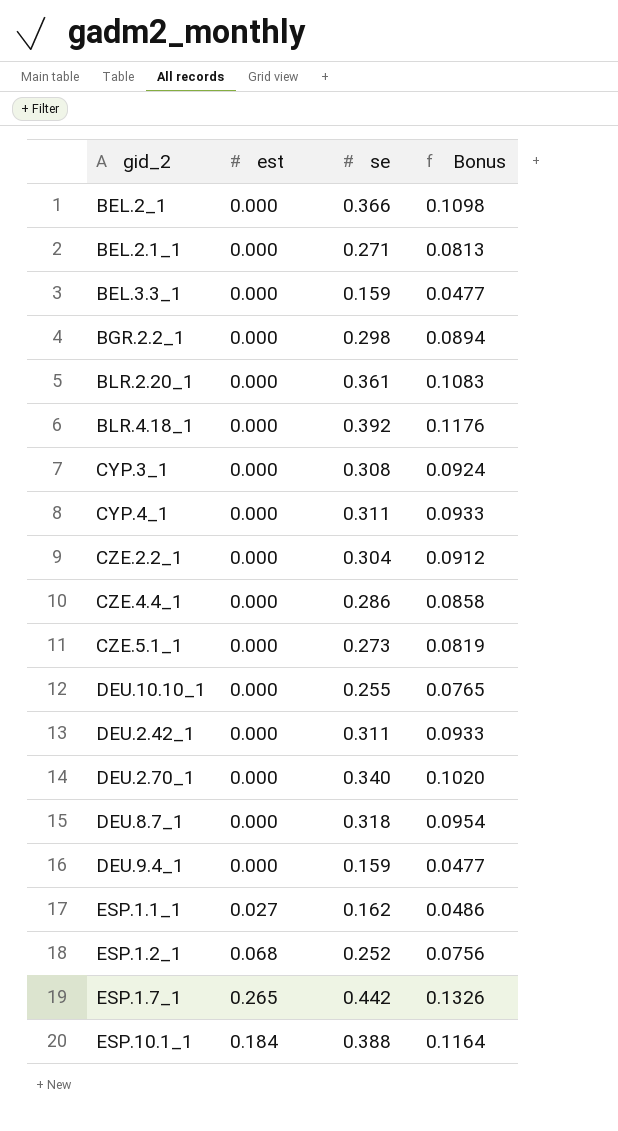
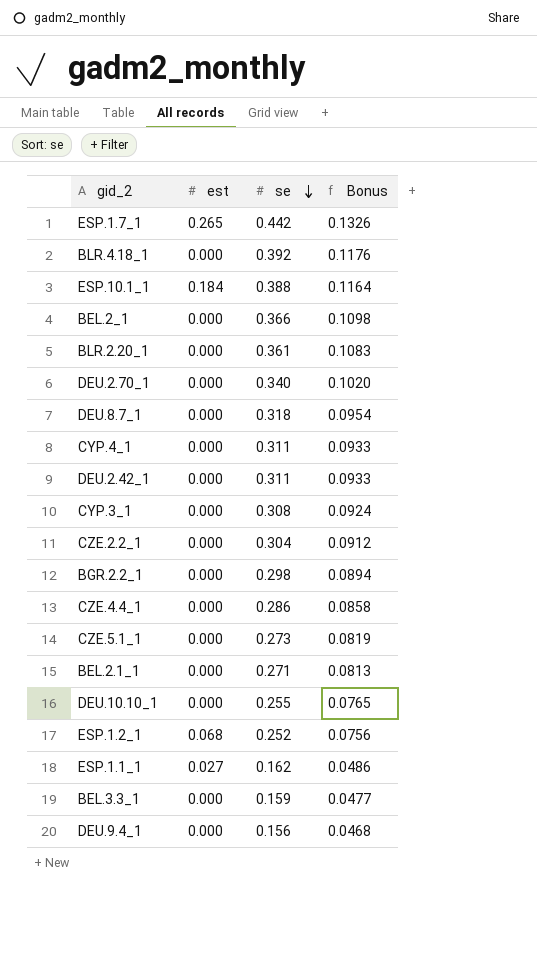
row order: none -> se descending
DEU.9.4_1 | se: 0.159 -> 0.156
DEU.9.4_1 | Bonus: 0.0477 -> 0.0468

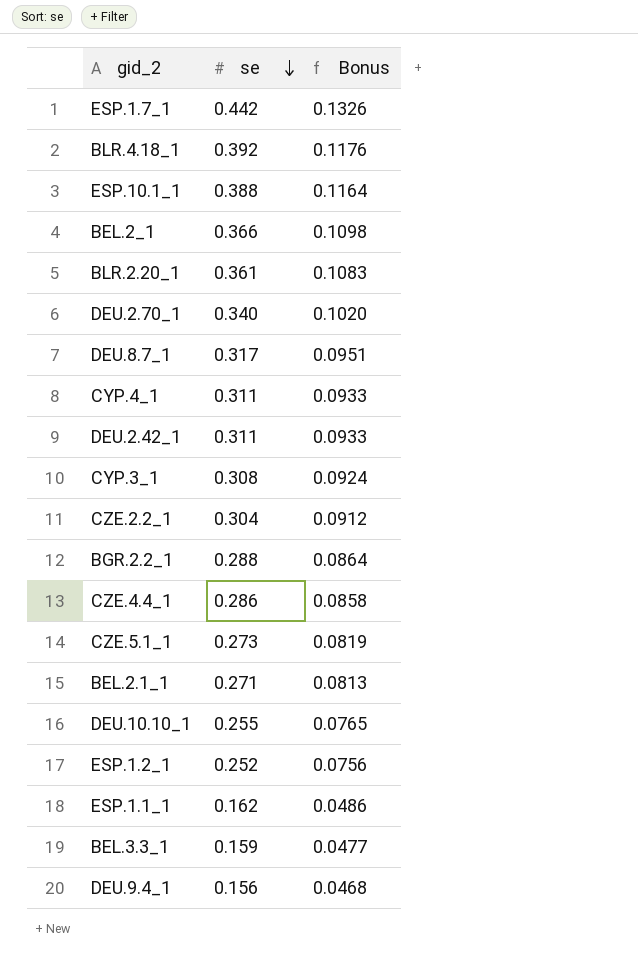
column est | position: 2 -> none
DEU.8.7_1 | se: 0.318 -> 0.317
DEU.8.7_1 | Bonus: 0.0954 -> 0.0951
BGR.2.2_1 | se: 0.298 -> 0.288
BGR.2.2_1 | Bonus: 0.0894 -> 0.0864

